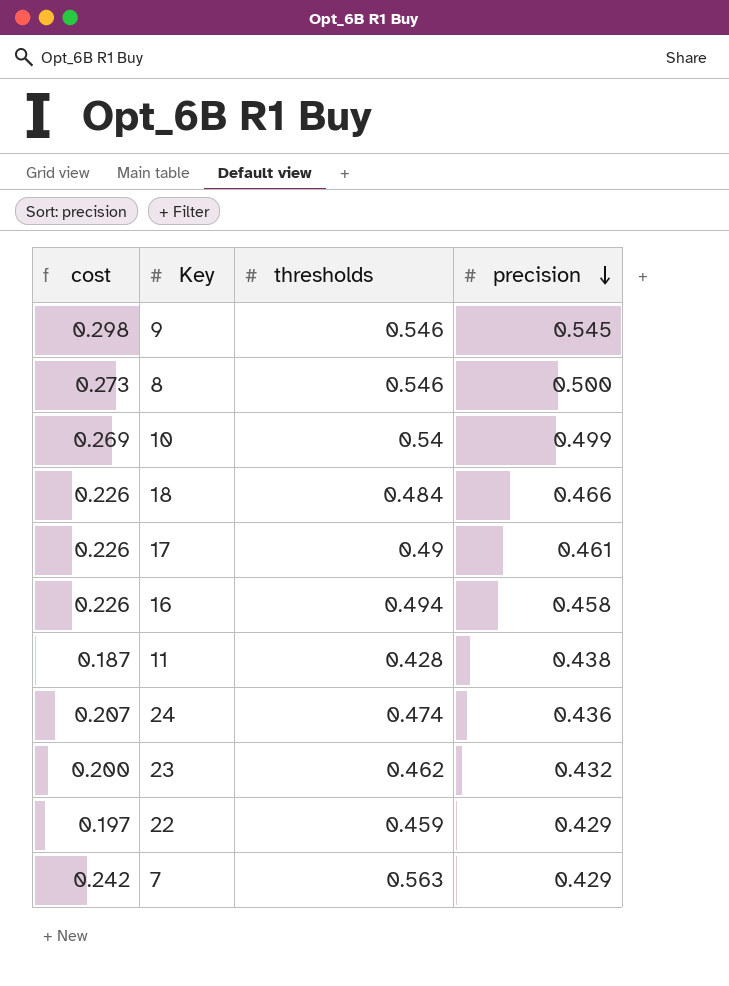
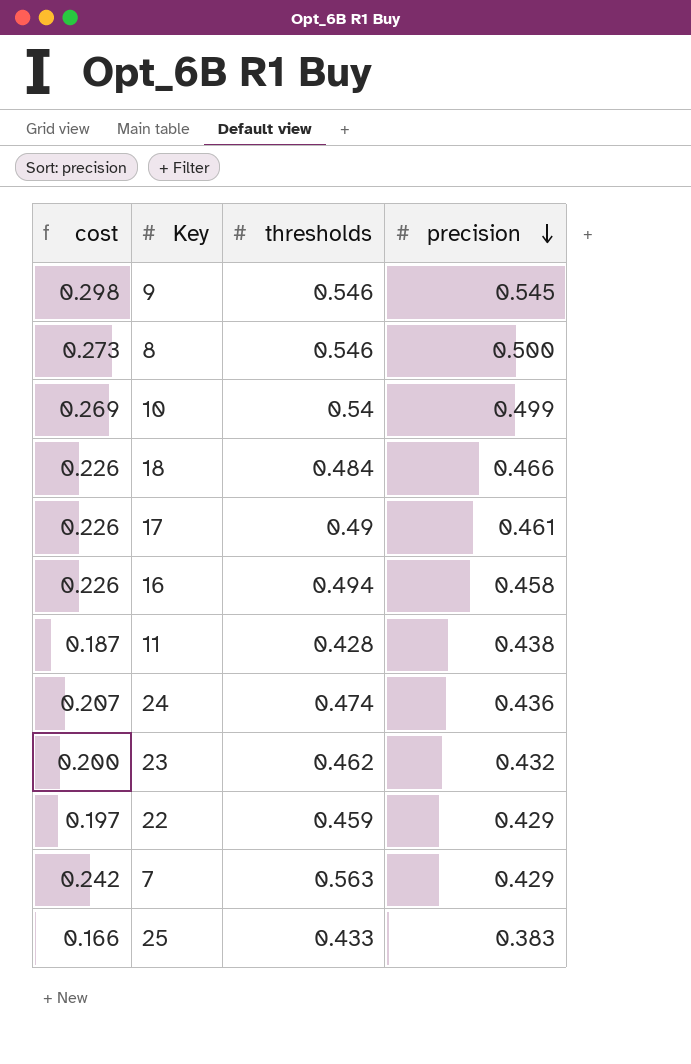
row 25: none -> 0.166 | 0.433 | 0.383

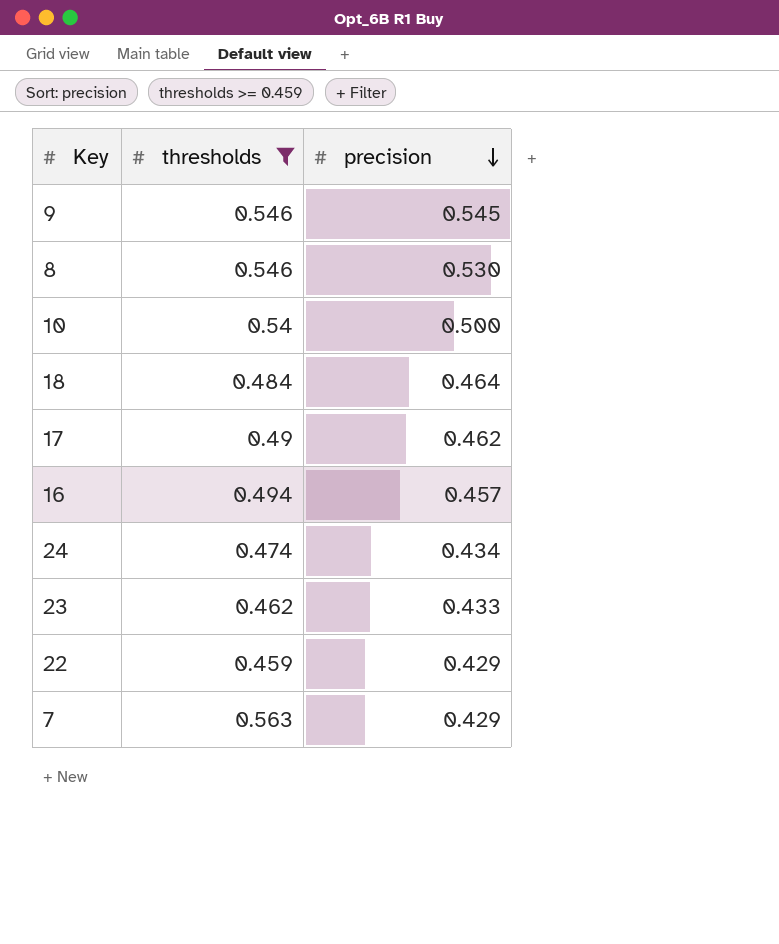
filter: none -> thresholds >= 0.459
column cost | formula: [thresholds] * [precision] -> none
8 | precision: 0.500 -> 0.530
10 | precision: 0.499 -> 0.500
18 | precision: 0.466 -> 0.464
17 | precision: 0.461 -> 0.462
16 | precision: 0.458 -> 0.457
24 | precision: 0.436 -> 0.434
23 | precision: 0.432 -> 0.433

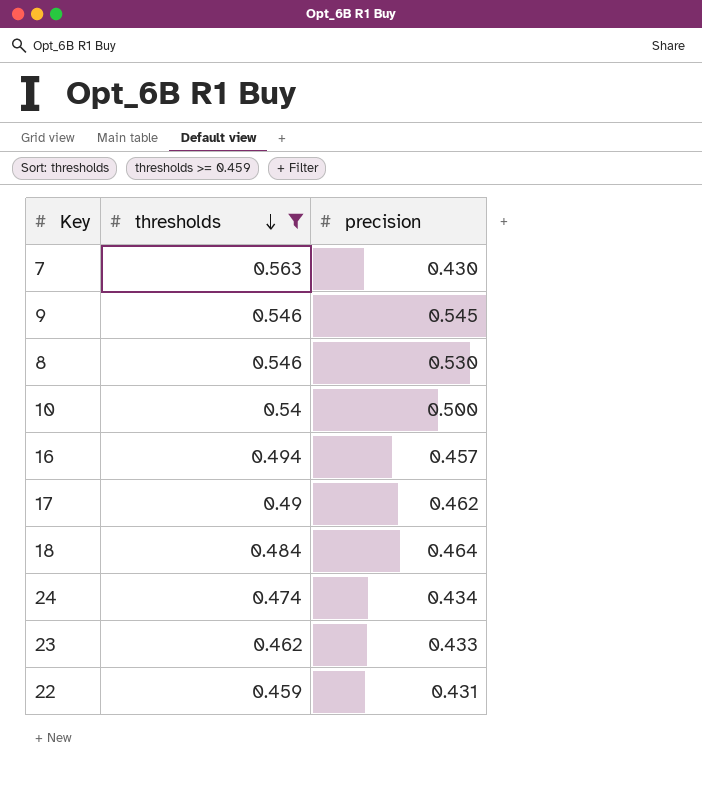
row order: precision descending -> thresholds descending
7 | precision: 0.429 -> 0.430
22 | precision: 0.429 -> 0.431

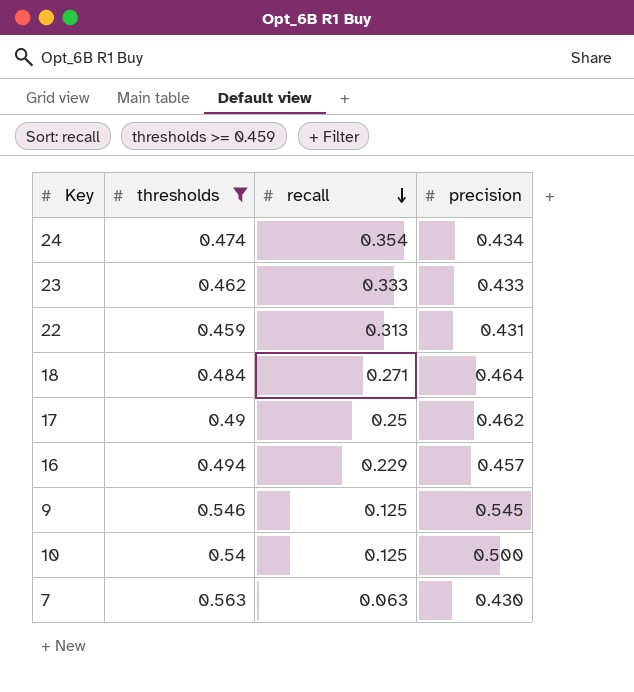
row order: thresholds descending -> recall descending
column recall | position: none -> 3
row 8: 0.546 | 0.530 -> none

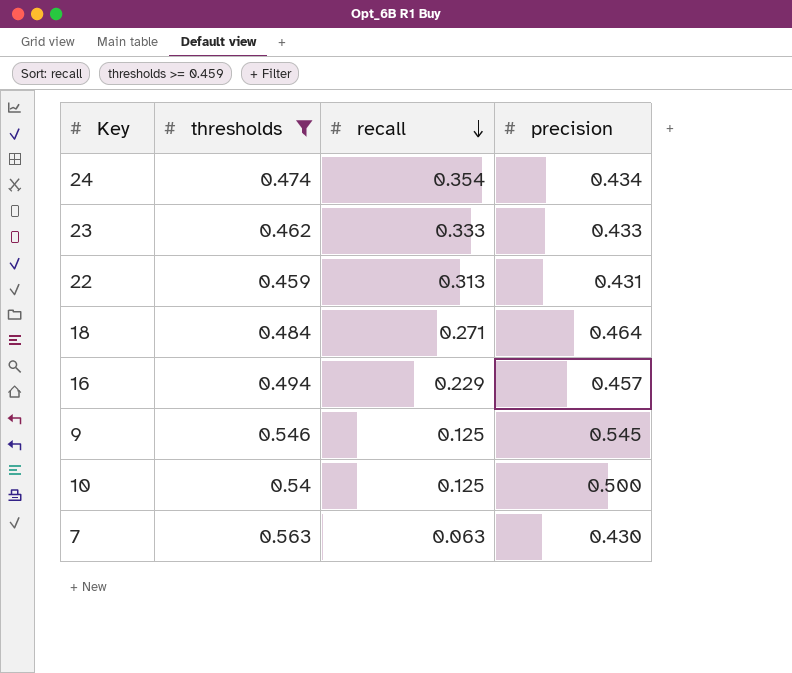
row 17: 0.49 | 0.25 | 0.462 -> none

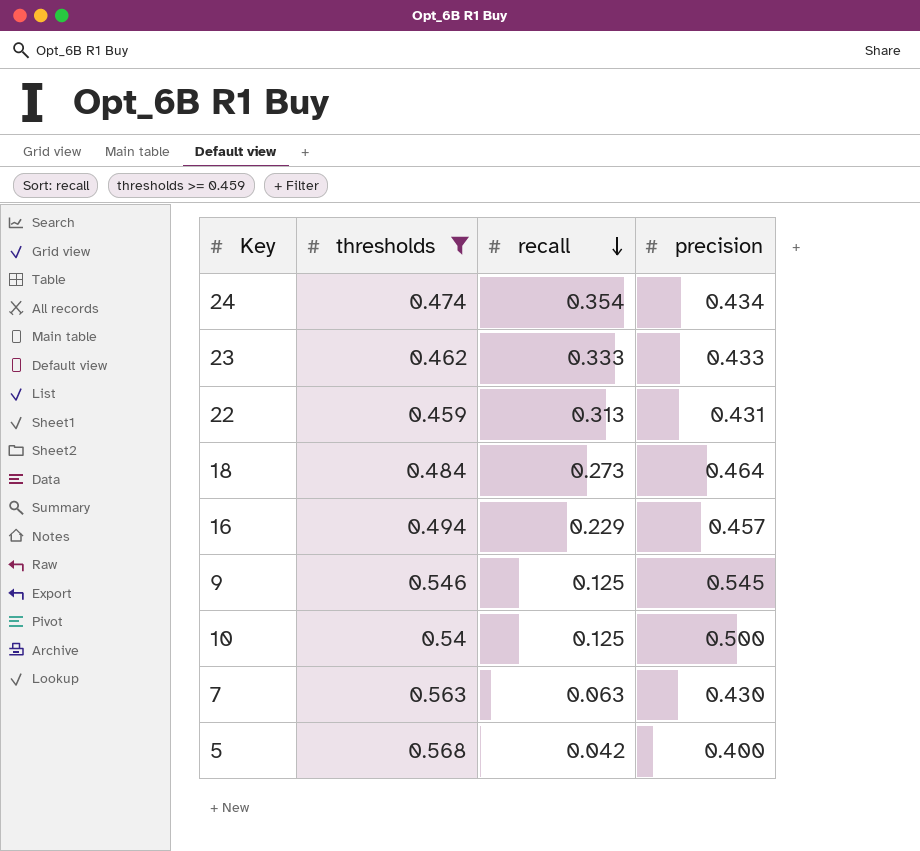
18 | recall: 0.271 -> 0.273
row 5: none -> 0.568 | 0.042 | 0.400

